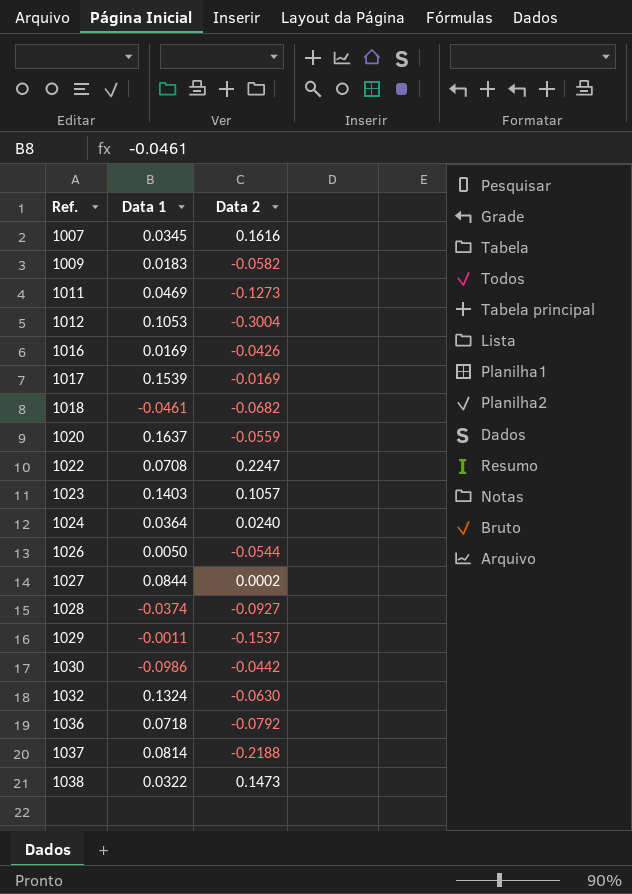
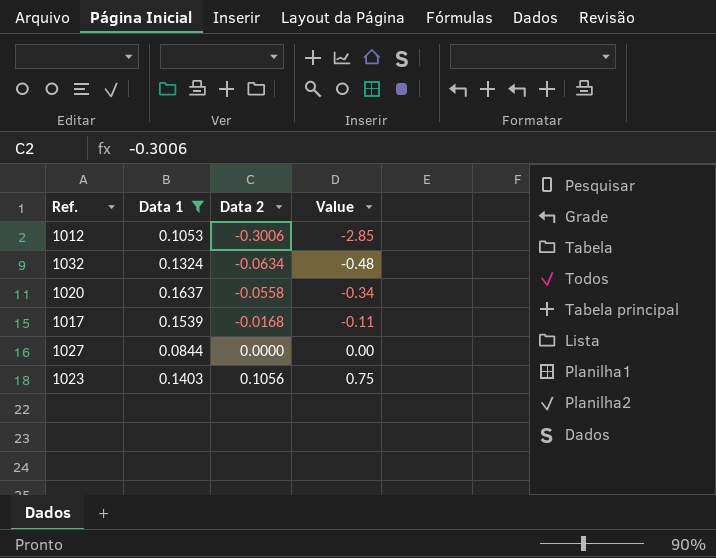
filter: none -> Data 1 >= 0.0844
row order: Ref. ascending -> Data 2 ascending
column Value | formula: none -> [Data 2] / [Data 1]
1012 | Data 2: -0.3004 -> -0.3006
1032 | Data 2: -0.0630 -> -0.0634
1020 | Data 2: -0.0559 -> -0.0558
1017 | Data 2: -0.0169 -> -0.0168
1027 | Data 2: 0.0002 -> 0.0000
1023 | Data 2: 0.1057 -> 0.1056

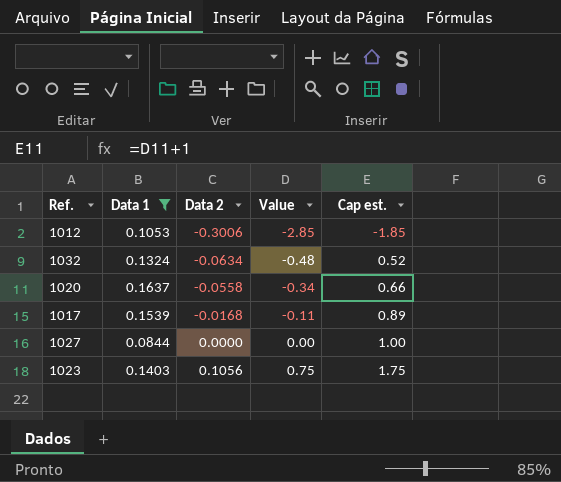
column Cap est. | formula: none -> [Value] + 1

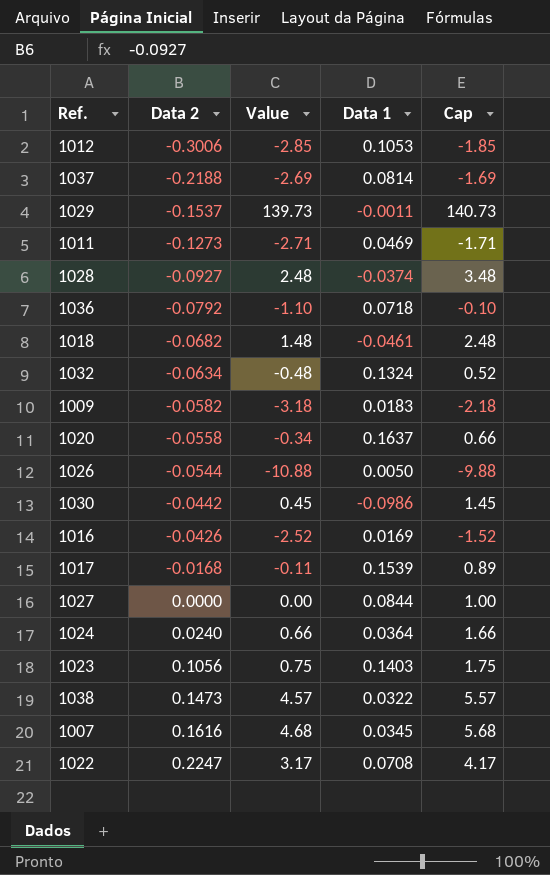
filter: Data 1 >= 0.0844 -> none
column Data 1 | position: 2 -> 4
column name: Cap est. -> Cap

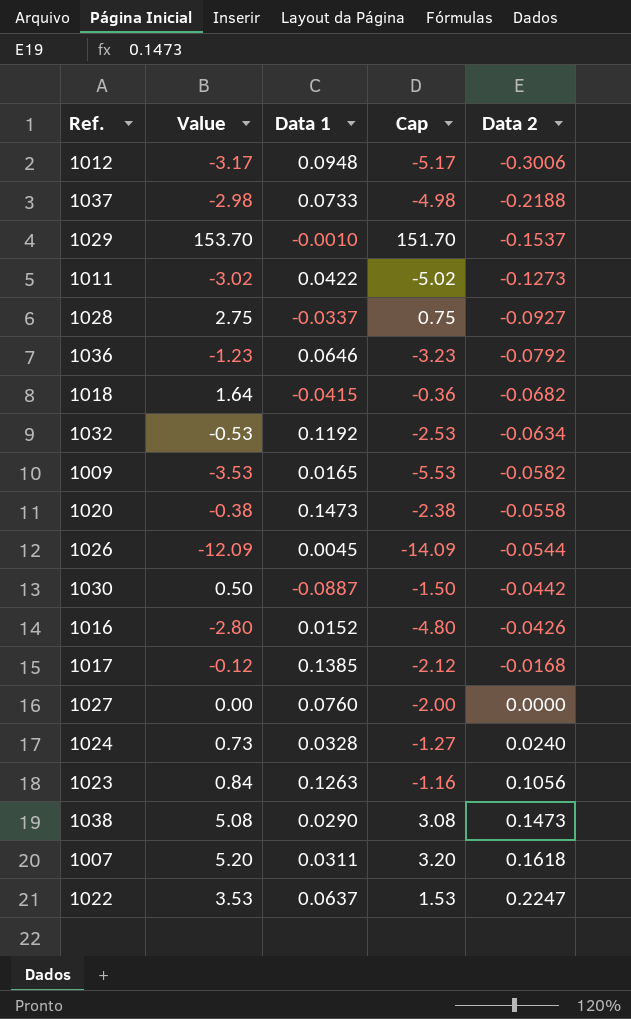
column Cap | formula: [Value] + 1 -> [Value] - 2
column Data 2 | position: 2 -> 5
1012 | Value: -2.85 -> -3.17
1012 | Data 1: 0.1053 -> 0.0948
1037 | Value: -2.69 -> -2.98
1037 | Data 1: 0.0814 -> 0.0733
1029 | Value: 139.73 -> 153.70
1029 | Data 1: -0.0011 -> -0.0010
1011 | Value: -2.71 -> -3.02
1011 | Data 1: 0.0469 -> 0.0422
1028 | Value: 2.48 -> 2.75
1028 | Data 1: -0.0374 -> -0.0337
1036 | Value: -1.10 -> -1.23
1036 | Data 1: 0.0718 -> 0.0646
1018 | Value: 1.48 -> 1.64
1018 | Data 1: -0.0461 -> -0.0415
1032 | Value: -0.48 -> -0.53
1032 | Data 1: 0.1324 -> 0.1192
1009 | Value: -3.18 -> -3.53
1009 | Data 1: 0.0183 -> 0.0165
1020 | Value: -0.34 -> -0.38
1020 | Data 1: 0.1637 -> 0.1473
1026 | Value: -10.88 -> -12.09
1026 | Data 1: 0.0050 -> 0.0045
1030 | Value: 0.45 -> 0.50
1030 | Data 1: -0.0986 -> -0.0887
1016 | Value: -2.52 -> -2.80
1016 | Data 1: 0.0169 -> 0.0152
1017 | Value: -0.11 -> -0.12
1017 | Data 1: 0.1539 -> 0.1385
1027 | Data 1: 0.0844 -> 0.0760
1024 | Value: 0.66 -> 0.73
1024 | Data 1: 0.0364 -> 0.0328
1023 | Value: 0.75 -> 0.84
1023 | Data 1: 0.1403 -> 0.1263
1038 | Value: 4.57 -> 5.08
1038 | Data 1: 0.0322 -> 0.0290
1007 | Value: 4.68 -> 5.20
1007 | Data 1: 0.0345 -> 0.0311
1007 | Data 2: 0.1616 -> 0.1618
1022 | Value: 3.17 -> 3.53
1022 | Data 1: 0.0708 -> 0.0637

